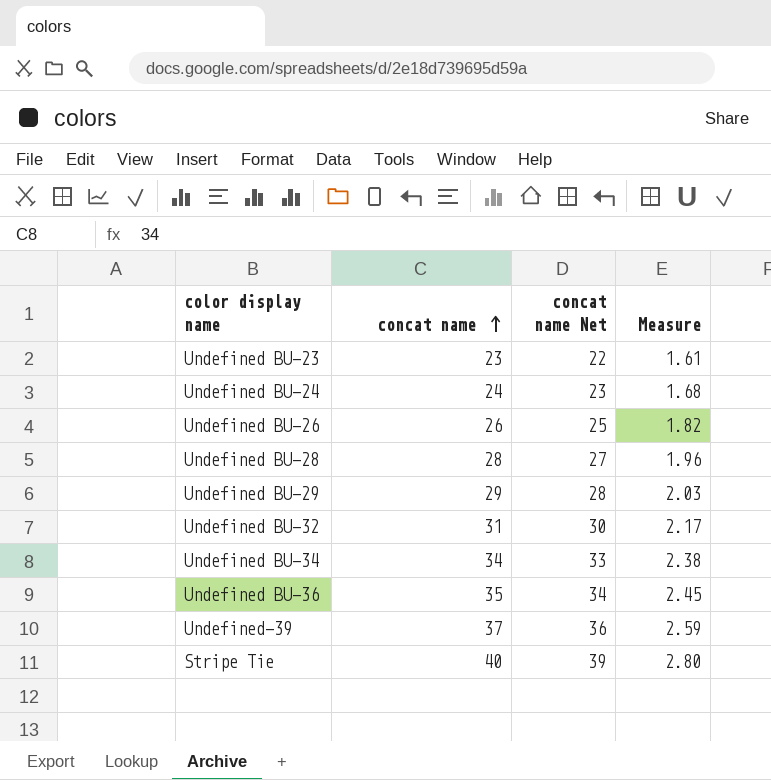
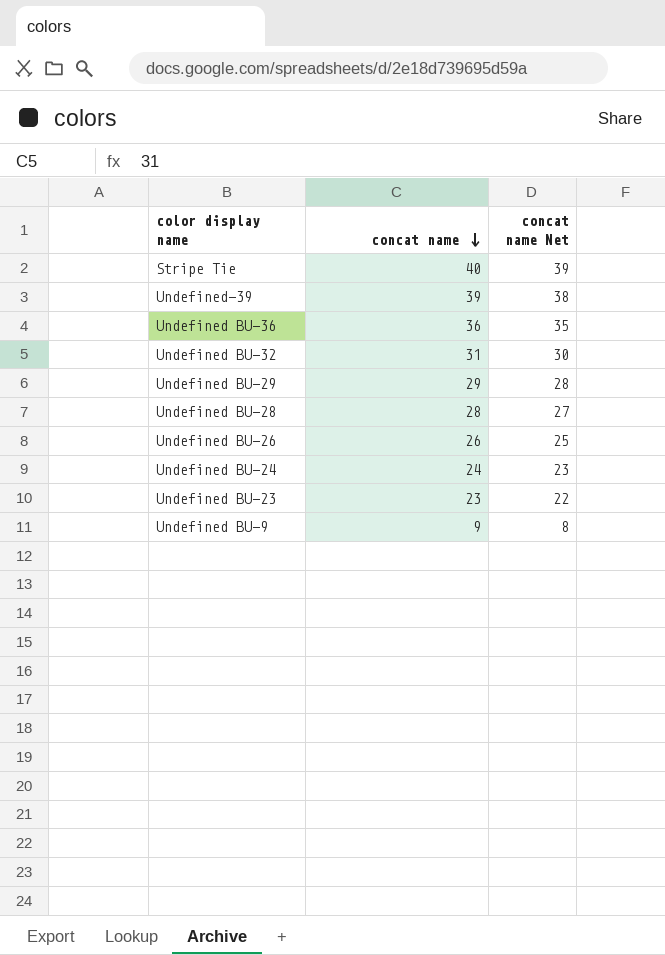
row order: concat name ascending -> concat name descending
column Measure | formula: [concat name] * 0.07 -> none
row Undefined BU-34: 34 | 33 | 2.38 -> none
Undefined-39 | concat name: 37 -> 39
Undefined-39 | concat name Net: 36 -> 38
Undefined BU-36 | concat name: 35 -> 36
Undefined BU-36 | concat name Net: 34 -> 35
row Undefined BU-9: none -> 9 | 8

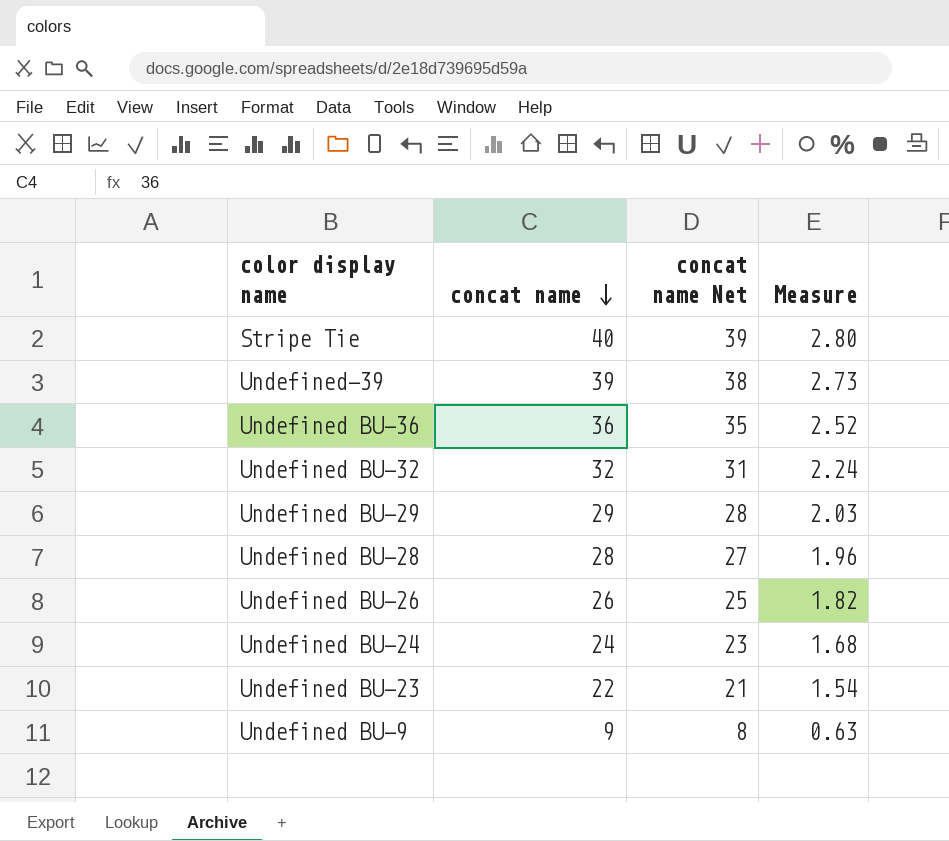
column Measure | formula: none -> [concat name] * 0.07
Undefined BU-32 | concat name: 31 -> 32
Undefined BU-32 | concat name Net: 30 -> 31
Undefined BU-23 | concat name: 23 -> 22
Undefined BU-23 | concat name Net: 22 -> 21

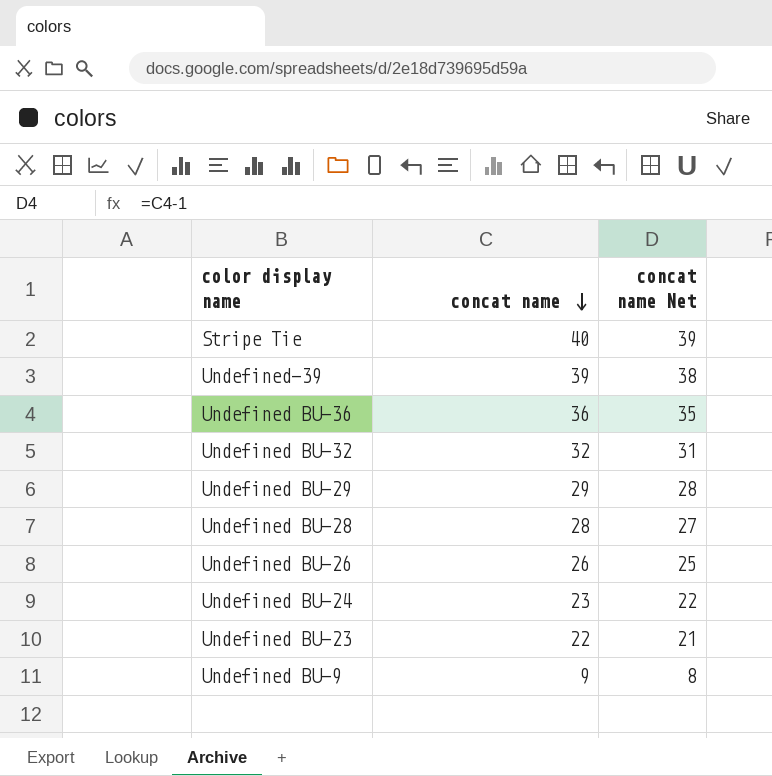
column Measure | formula: [concat name] * 0.07 -> none
Undefined BU-24 | concat name: 24 -> 23
Undefined BU-24 | concat name Net: 23 -> 22

